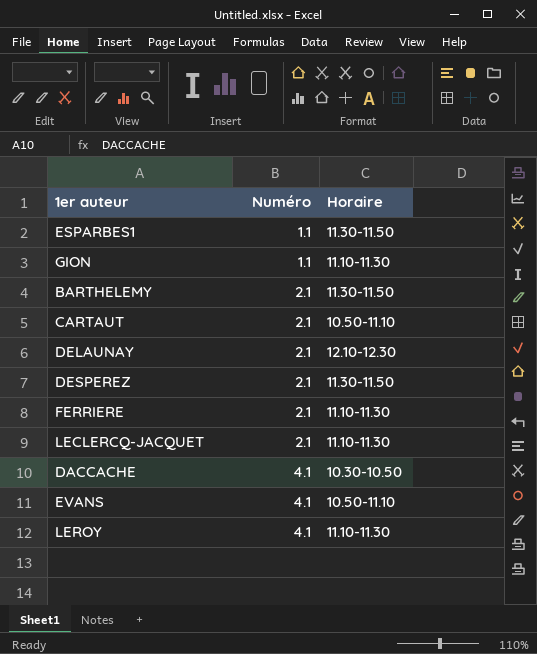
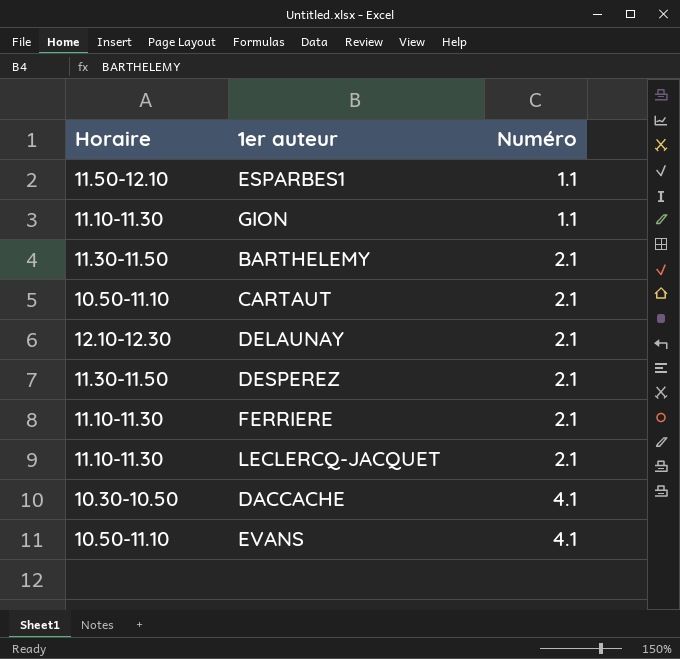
column Horaire | position: 3 -> 1
row LEROY: 4.1 | 11.10-11.30 -> none
ESPARBES1 | Horaire: 11.30-11.50 -> 11.50-12.10

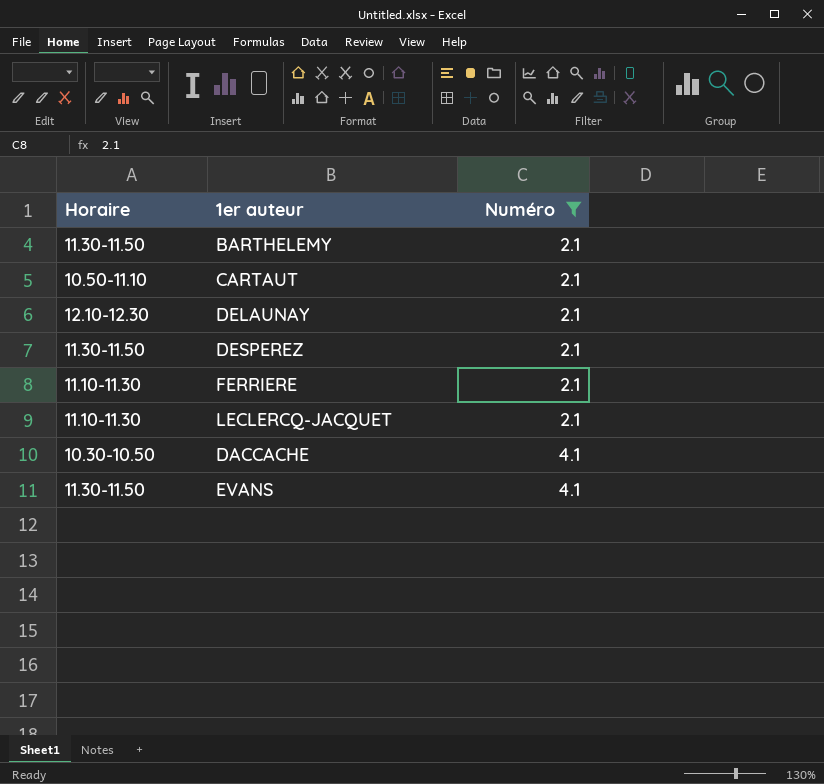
filter: none -> Numéro != 1.1
EVANS | Horaire: 10.50-11.10 -> 11.30-11.50

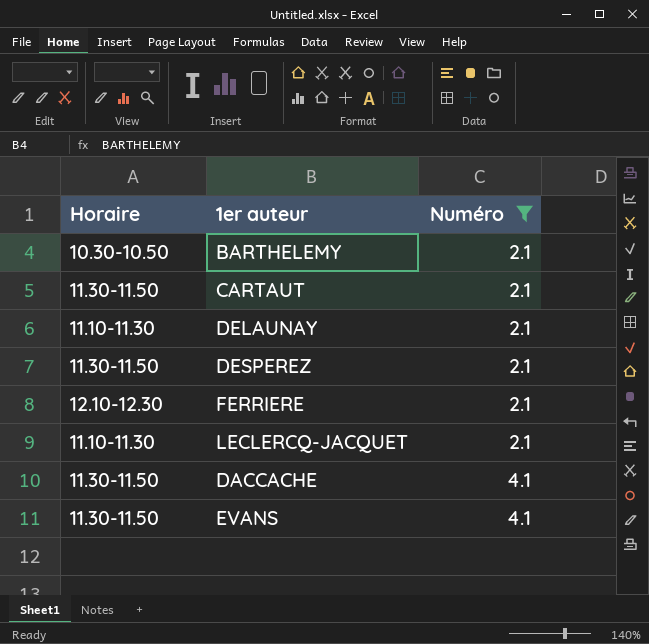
BARTHELEMY | Horaire: 11.30-11.50 -> 10.30-10.50
CARTAUT | Horaire: 10.50-11.10 -> 11.30-11.50
DELAUNAY | Horaire: 12.10-12.30 -> 11.10-11.30
FERRIERE | Horaire: 11.10-11.30 -> 12.10-12.30
DACCACHE | Horaire: 10.30-10.50 -> 11.30-11.50

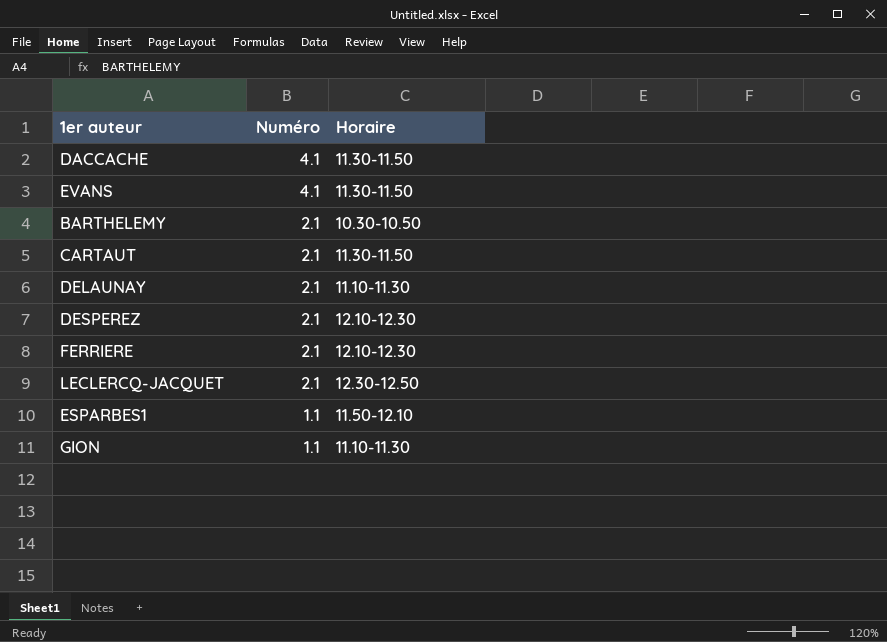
filter: Numéro != 1.1 -> none
row order: Numéro ascending -> Numéro descending
column Horaire | position: 1 -> 3
DESPEREZ | Horaire: 11.30-11.50 -> 12.10-12.30
LECLERCQ-JACQUET | Horaire: 11.10-11.30 -> 12.30-12.50

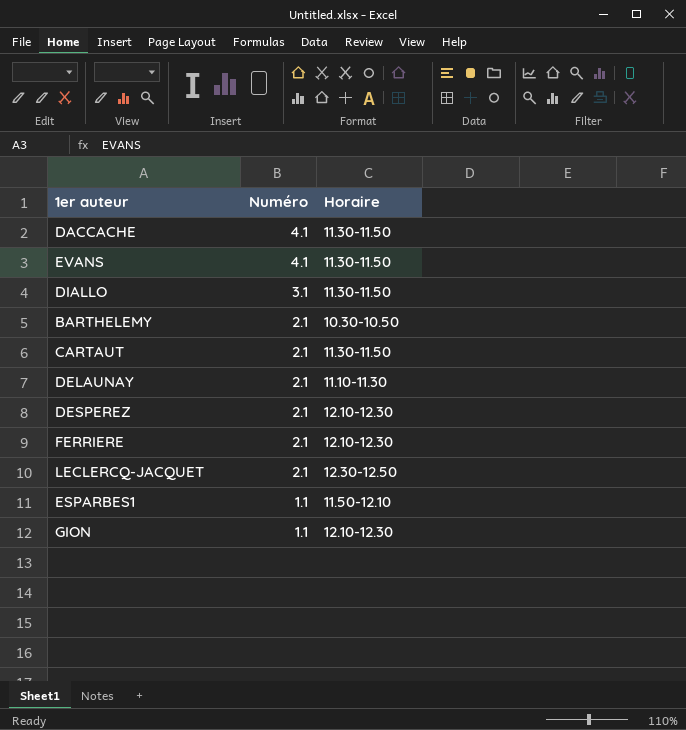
row DIALLO: none -> 3.1 | 11.30-11.50
GION | Horaire: 11.10-11.30 -> 12.10-12.30

